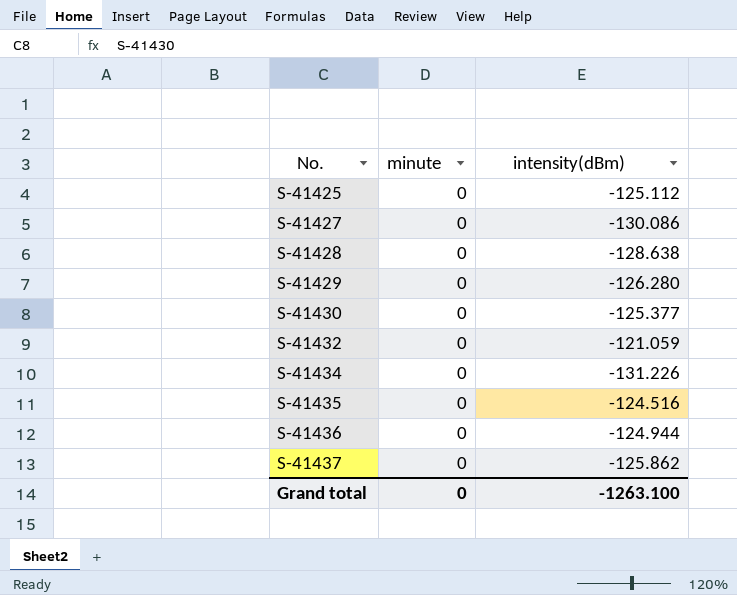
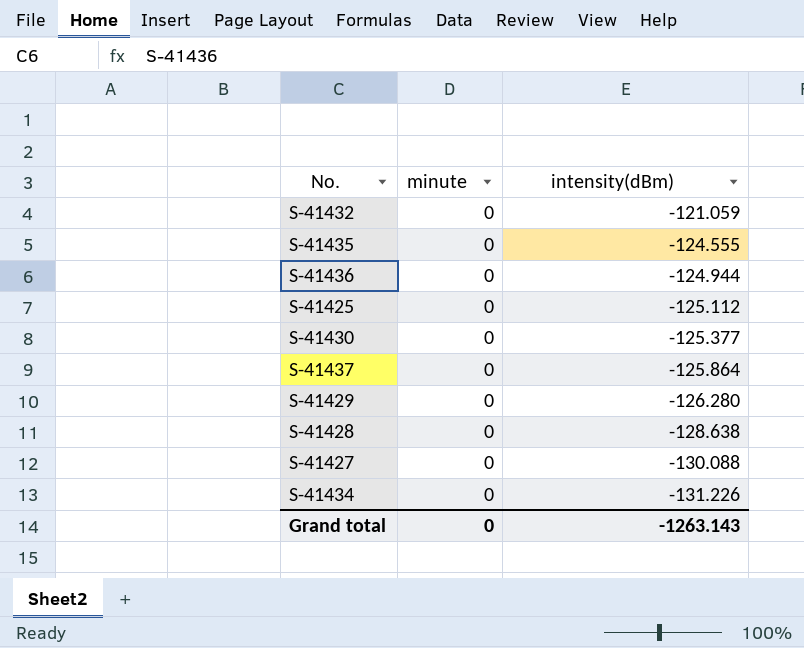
row order: No. ascending -> intensity(dBm) descending
S-41435 | intensity(dBm): -124.516 -> -124.555
S-41437 | intensity(dBm): -125.862 -> -125.864
S-41427 | intensity(dBm): -130.086 -> -130.088
Grand total | intensity(dBm): -1263.100 -> -1263.143

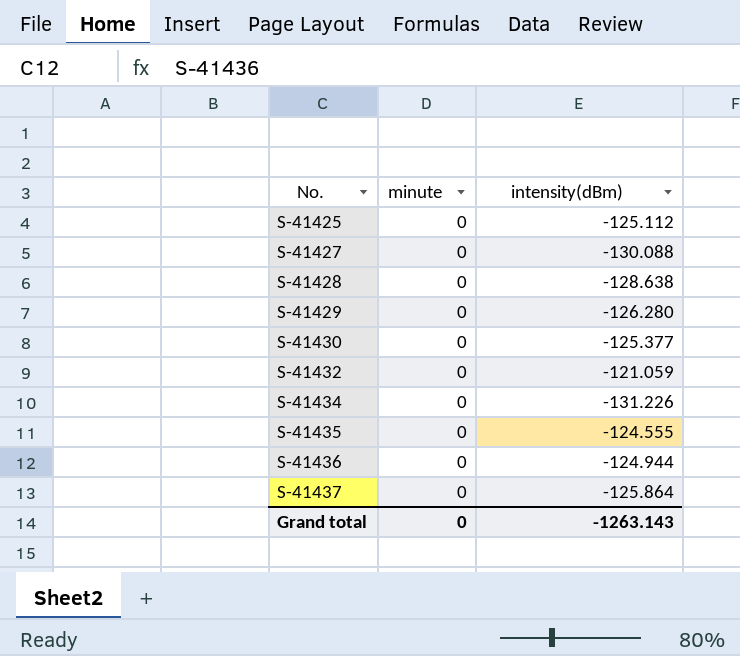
row order: intensity(dBm) descending -> No. ascending

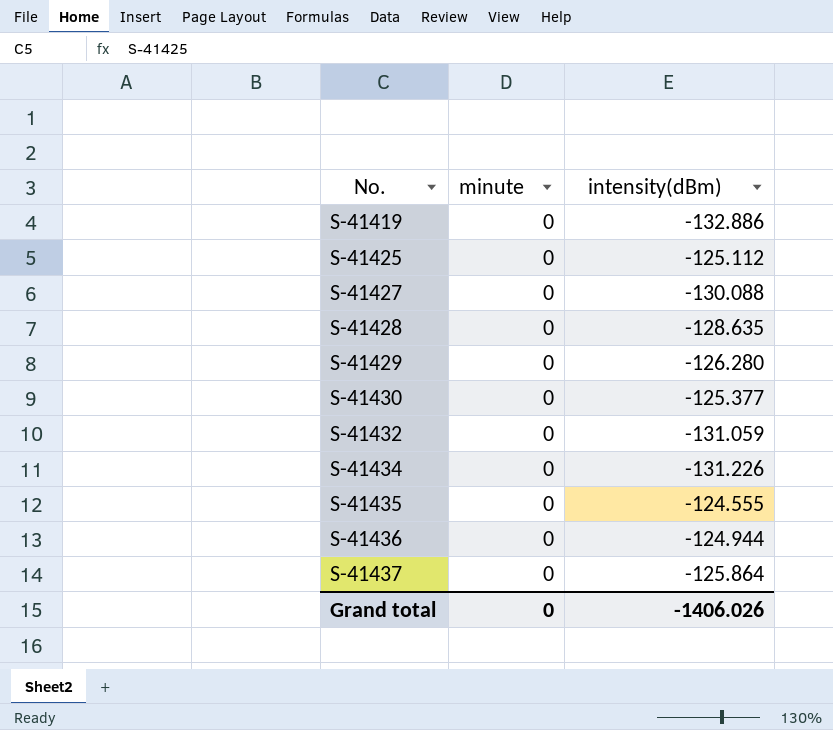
row S-41419: none -> 0 | -132.886
S-41428 | intensity(dBm): -128.638 -> -128.635
S-41432 | intensity(dBm): -121.059 -> -131.059
Grand total | intensity(dBm): -1263.143 -> -1406.026

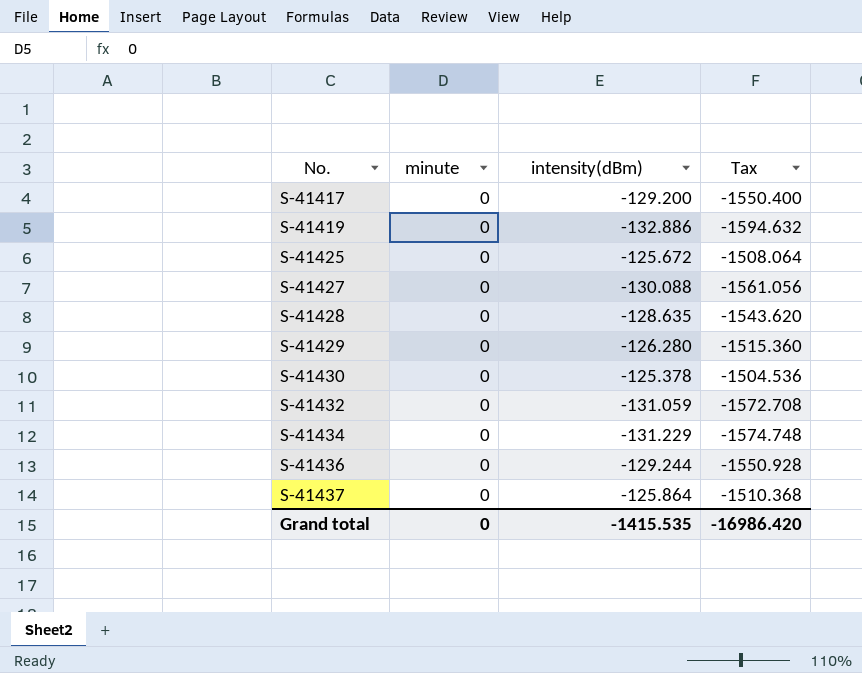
column Tax | formula: none -> [intensity(dBm)] * 12
row S-41435: 0 | -124.555 -> none
row S-41417: none -> 0 | -129.200 | -1550.400
S-41425 | intensity(dBm): -125.112 -> -125.672
S-41430 | intensity(dBm): -125.377 -> -125.378
S-41434 | intensity(dBm): -131.226 -> -131.229
S-41436 | intensity(dBm): -124.944 -> -129.244
Grand total | intensity(dBm): -1406.026 -> -1415.535

